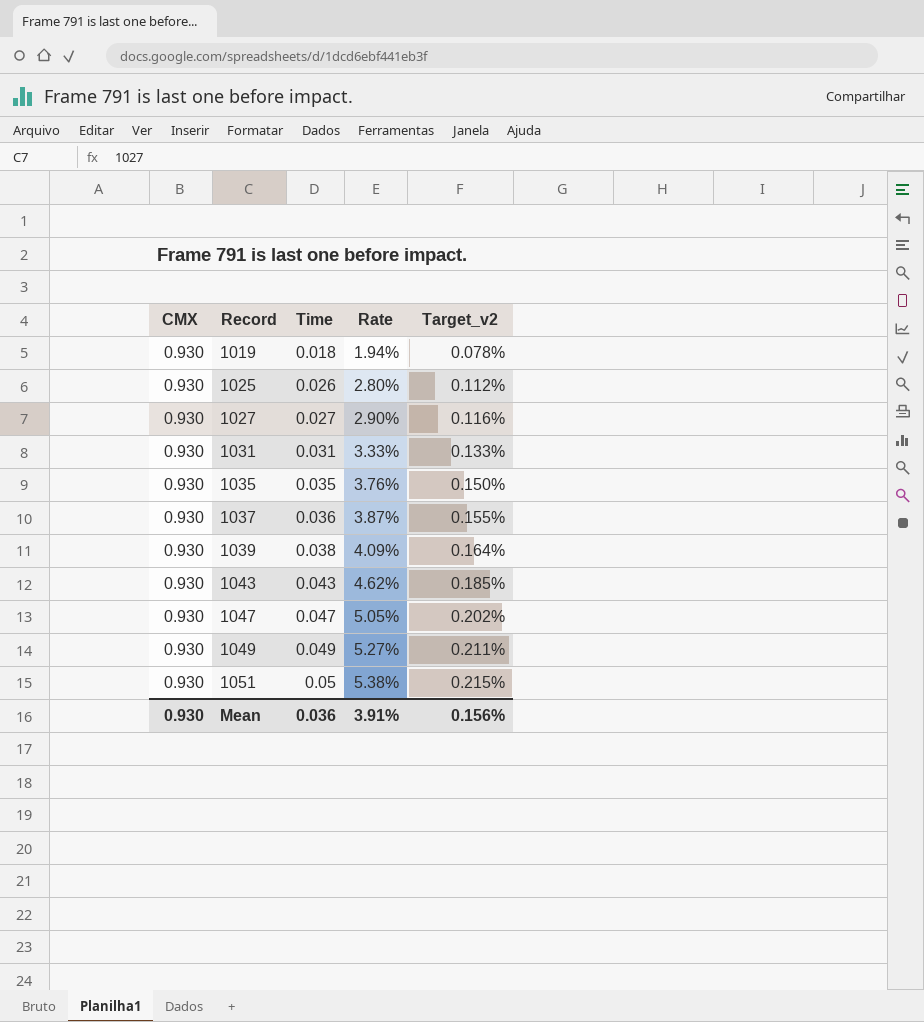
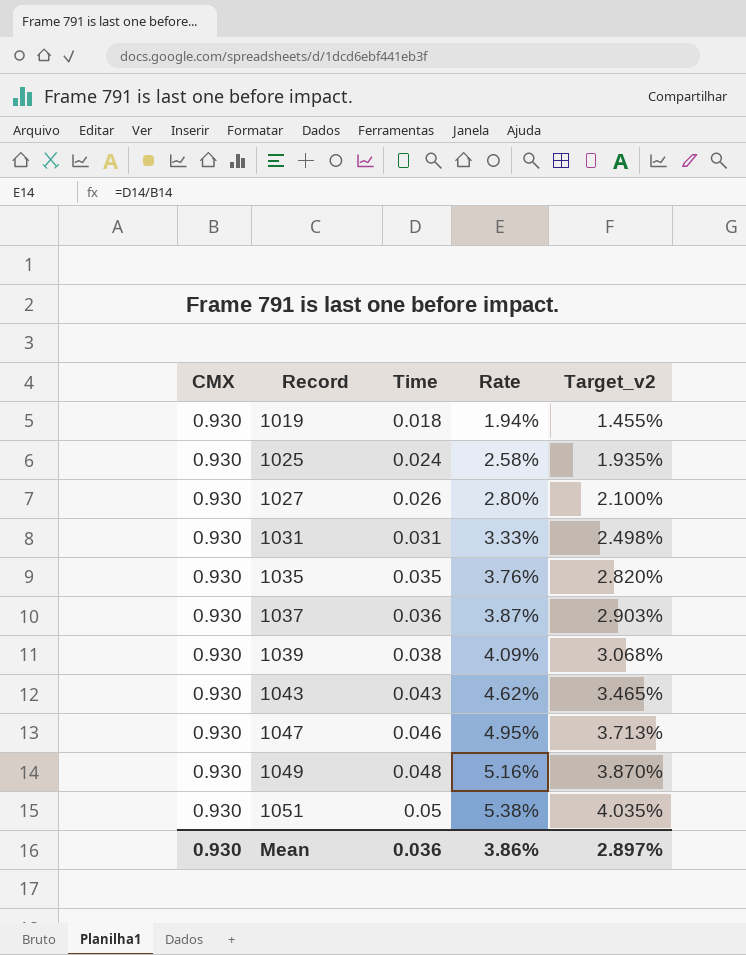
column Target_v2 | formula: [Rate] * 0.04 -> [Rate] * 0.75
1025 | Time: 0.026 -> 0.024
1025 | Rate: 2.80% -> 2.58%
1027 | Time: 0.027 -> 0.026
1027 | Rate: 2.90% -> 2.80%
1047 | Time: 0.047 -> 0.046
1047 | Rate: 5.05% -> 4.95%
1049 | Time: 0.049 -> 0.048
1049 | Rate: 5.27% -> 5.16%
Mean | Rate: 3.91% -> 3.86%
Mean | Target_v2: 0.156% -> 2.897%

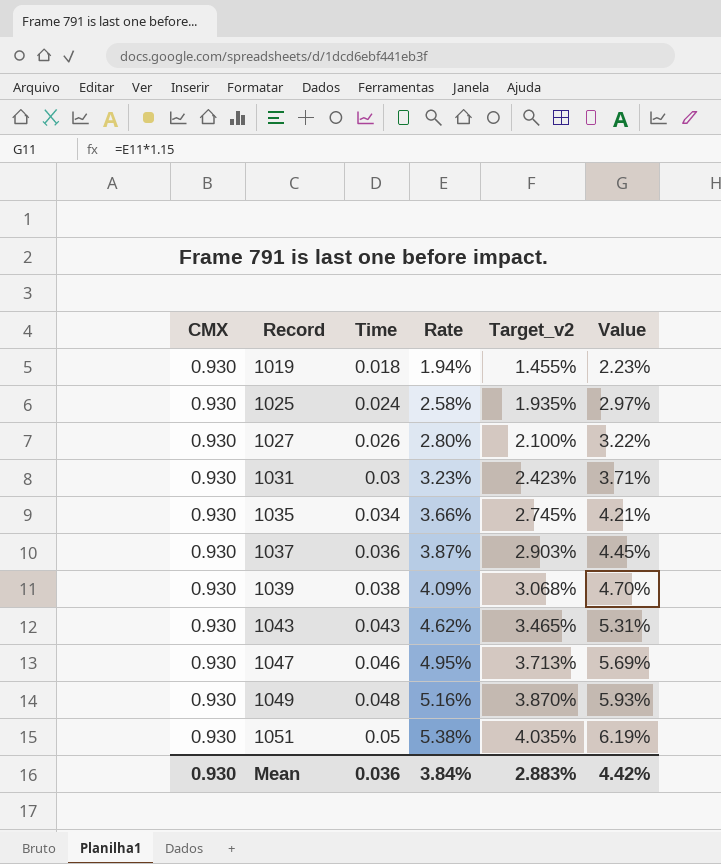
column Value | formula: none -> [Rate] * 1.15
1031 | Time: 0.031 -> 0.03
1031 | Rate: 3.33% -> 3.23%
1031 | Target_v2: 2.498% -> 2.423%
1035 | Time: 0.035 -> 0.034
1035 | Rate: 3.76% -> 3.66%
1035 | Target_v2: 2.820% -> 2.745%
Mean | Rate: 3.86% -> 3.84%
Mean | Target_v2: 2.897% -> 2.883%

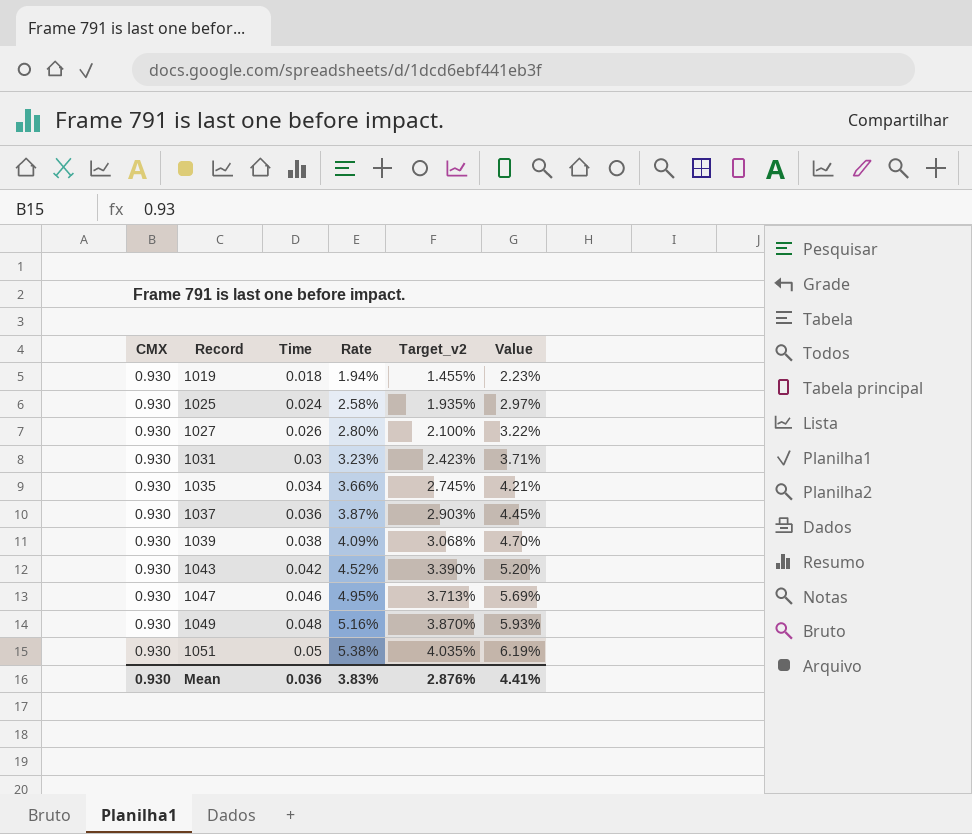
1043 | Time: 0.043 -> 0.042
1043 | Rate: 4.62% -> 4.52%
1043 | Target_v2: 3.465% -> 3.390%
1043 | Value: 5.31% -> 5.20%
Mean | Rate: 3.84% -> 3.83%
Mean | Target_v2: 2.883% -> 2.876%
Mean | Value: 4.42% -> 4.41%

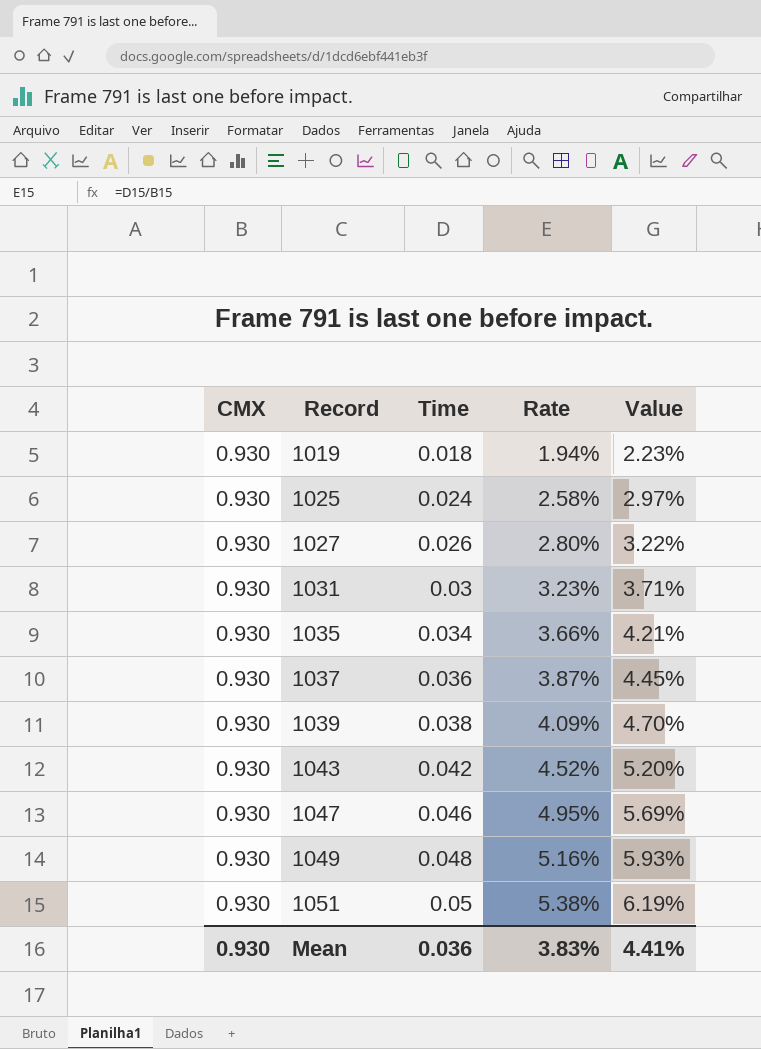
column Target_v2 | formula: [Rate] * 0.75 -> none

